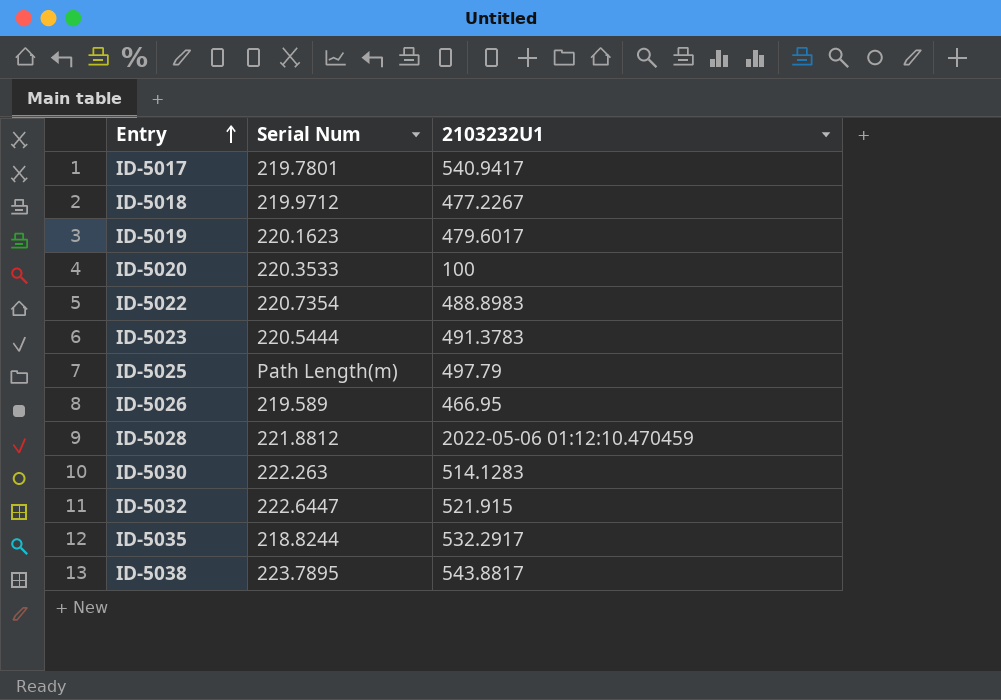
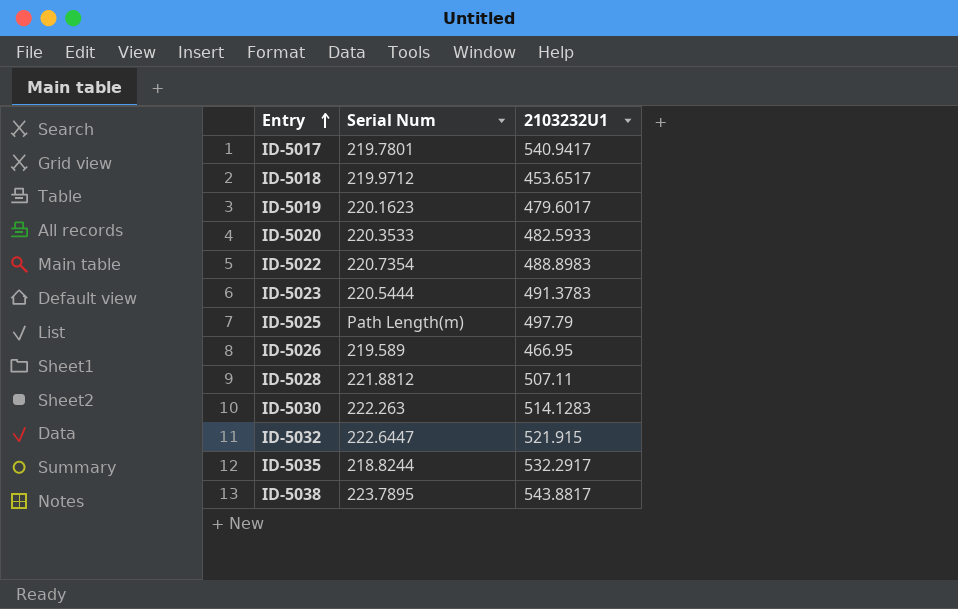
ID-5018 | 2103232U1: 477.2267 -> 453.6517
ID-5020 | 2103232U1: 100 -> 482.5933
ID-5028 | 2103232U1: 2022-05-06 01:12:10.470459 -> 507.11

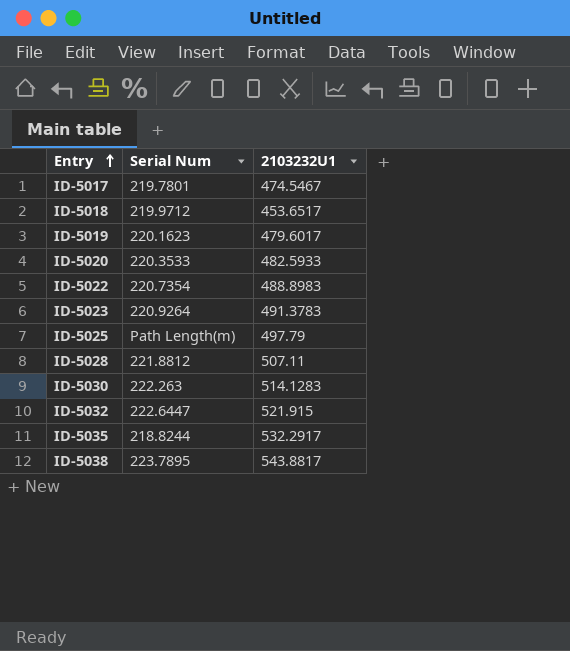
row ID-5026: 219.589 | 466.95 -> none
ID-5017 | 2103232U1: 540.9417 -> 474.5467
ID-5023 | Serial Num: 220.5444 -> 220.9264

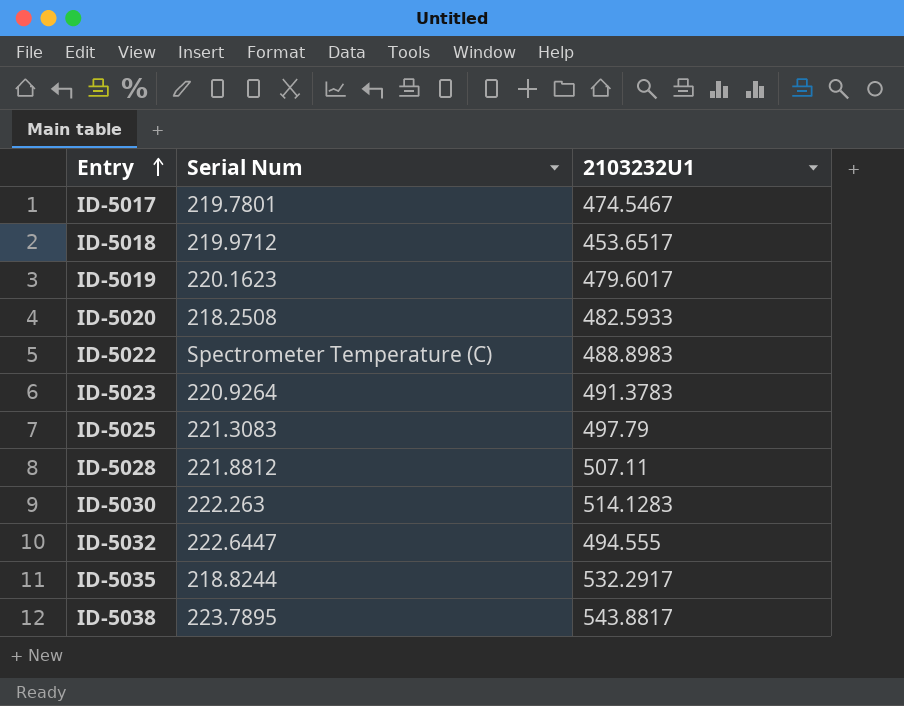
ID-5020 | Serial Num: 220.3533 -> 218.2508
ID-5022 | Serial Num: 220.7354 -> Spectrometer Temperature (C)
ID-5025 | Serial Num: Path Length(m) -> 221.3083
ID-5032 | 2103232U1: 521.915 -> 494.555

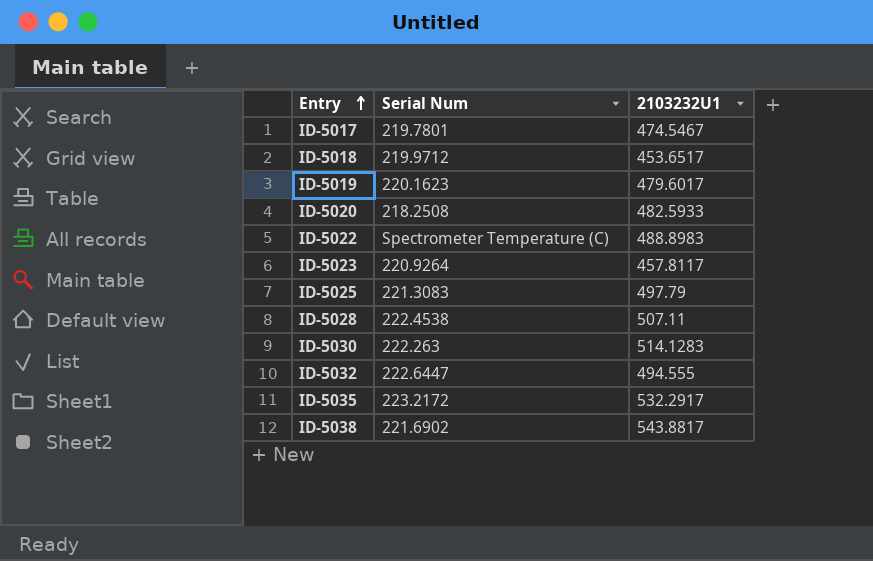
ID-5023 | 2103232U1: 491.3783 -> 457.8117
ID-5028 | Serial Num: 221.8812 -> 222.4538
ID-5035 | Serial Num: 218.8244 -> 223.2172
ID-5038 | Serial Num: 223.7895 -> 221.6902

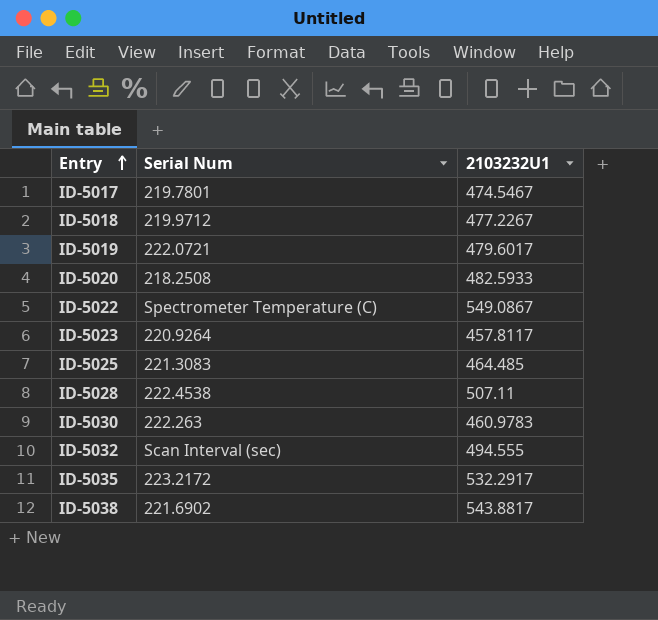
ID-5018 | 2103232U1: 453.6517 -> 477.2267
ID-5019 | Serial Num: 220.1623 -> 222.0721
ID-5022 | 2103232U1: 488.8983 -> 549.0867
ID-5025 | 2103232U1: 497.79 -> 464.485
ID-5030 | 2103232U1: 514.1283 -> 460.9783
ID-5032 | Serial Num: 222.6447 -> Scan Interval (sec)

